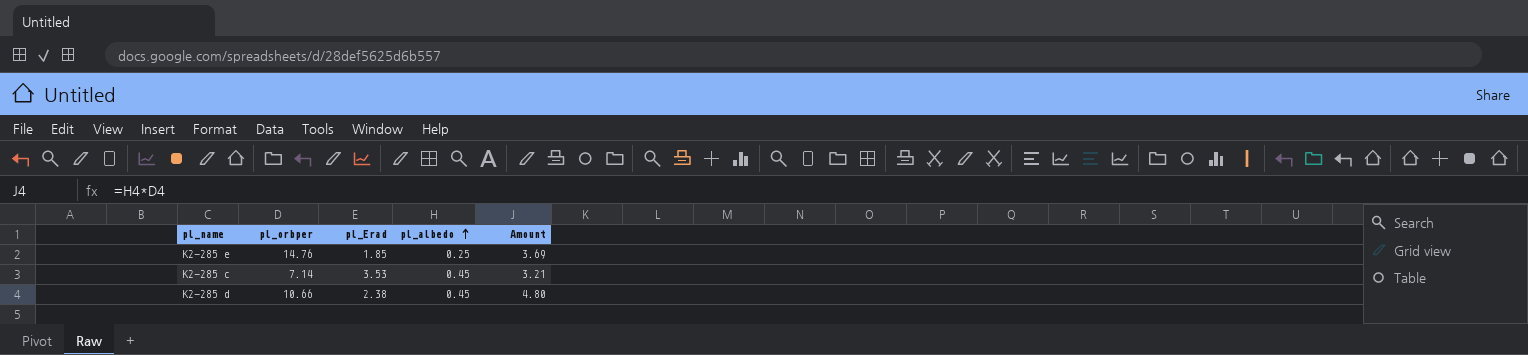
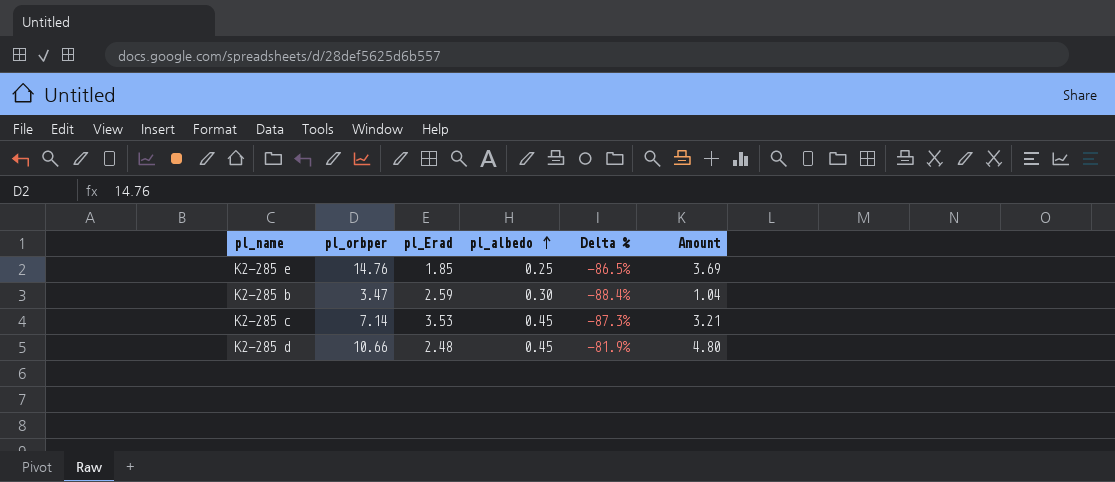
column Delta % | formula: none -> ([pl_albedo] - [pl_Erad]) / [pl_Erad]
row K2-285 b: none -> 3.47 | 2.59 | 0.30 | -88.4% | 1.04
K2-285 d | pl_Erad: 2.38 -> 2.48

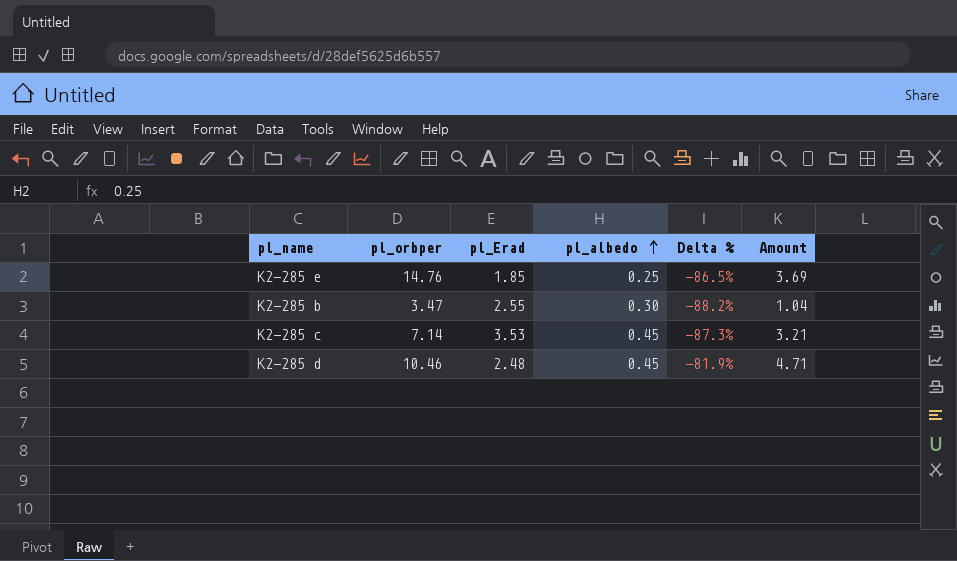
K2-285 b | pl_Erad: 2.59 -> 2.55
K2-285 b | Delta %: -88.4% -> -88.2%
K2-285 d | pl_orbper: 10.66 -> 10.46
K2-285 d | Amount: 4.80 -> 4.71

